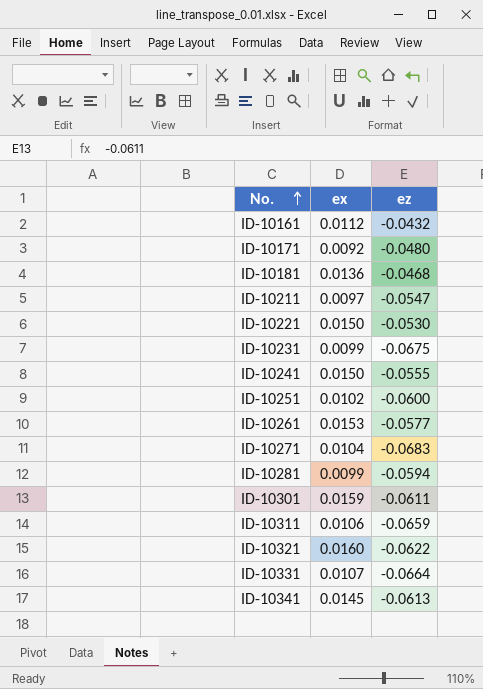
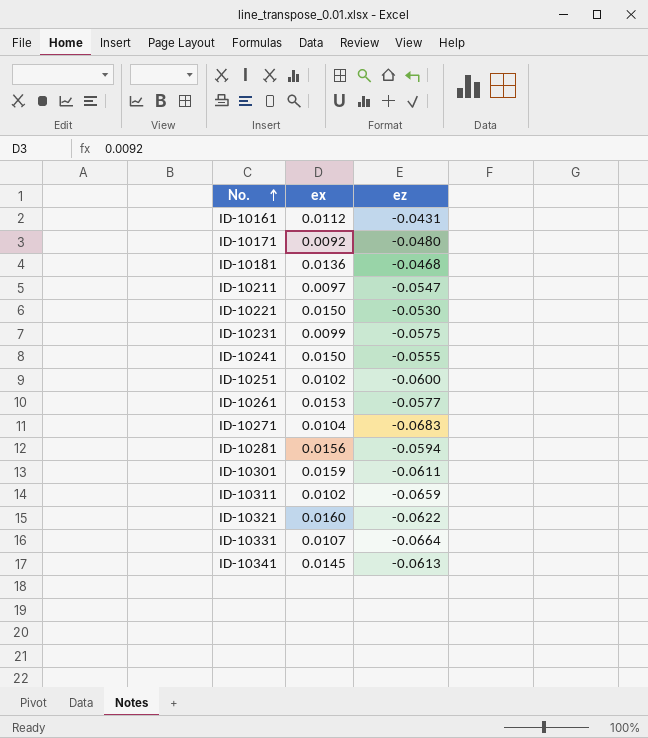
ID-10161 | ez: -0.0432 -> -0.0431
ID-10231 | ez: -0.0675 -> -0.0575
ID-10281 | ex: 0.0099 -> 0.0156
ID-10311 | ex: 0.0106 -> 0.0102

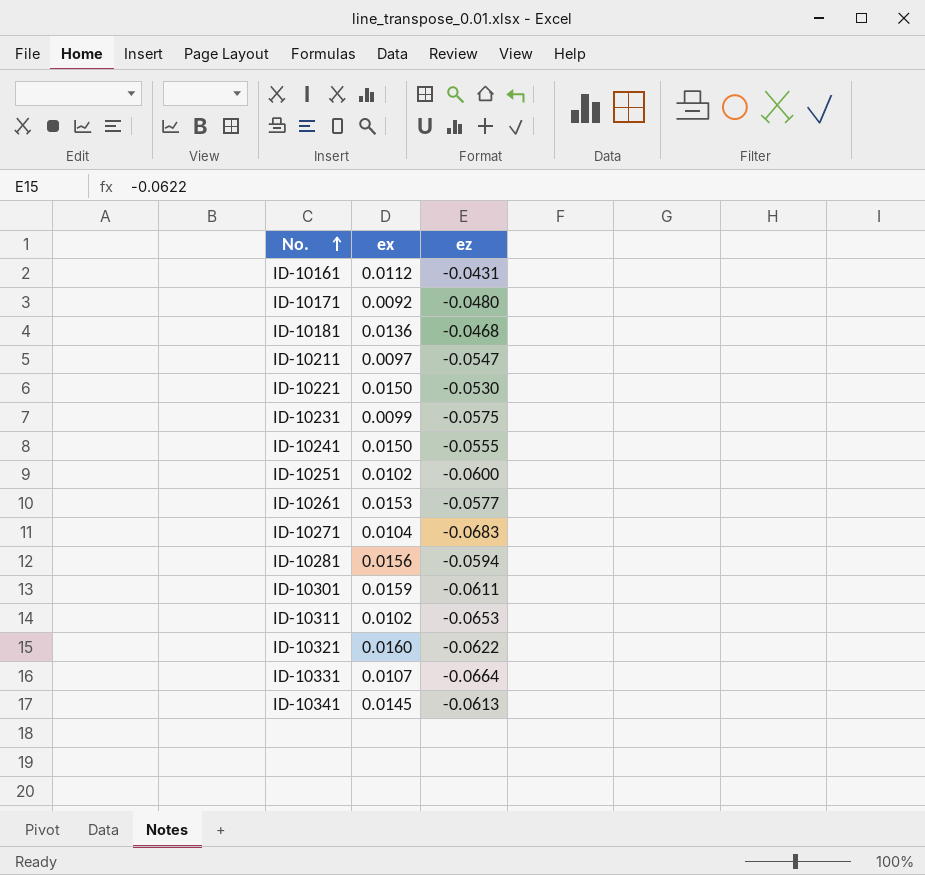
ID-10311 | ez: -0.0659 -> -0.0653

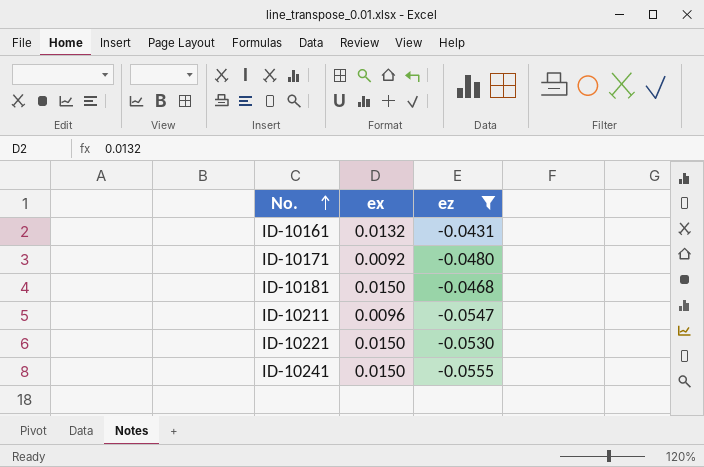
filter: none -> ez >= -0.0555
ID-10161 | ex: 0.0112 -> 0.0132
ID-10181 | ex: 0.0136 -> 0.0150
ID-10211 | ex: 0.0097 -> 0.0096

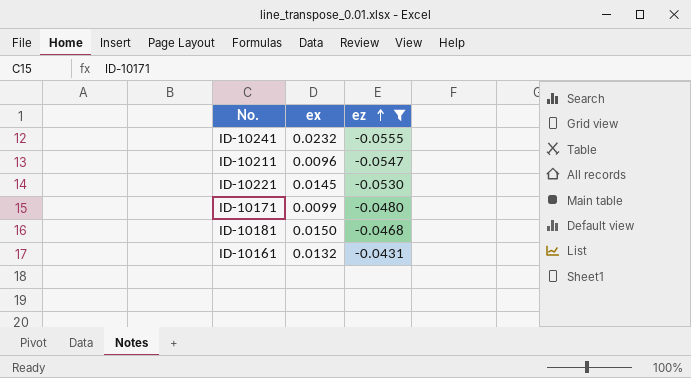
row order: No. ascending -> ez ascending
ID-10241 | ex: 0.0150 -> 0.0232
ID-10221 | ex: 0.0150 -> 0.0145
ID-10171 | ex: 0.0092 -> 0.0099

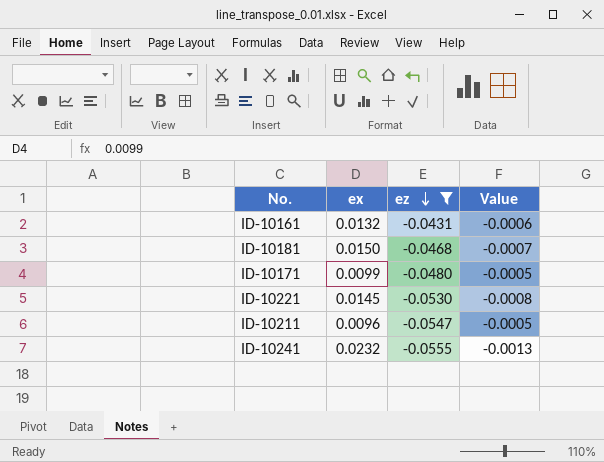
row order: ez ascending -> ez descending
column Value | formula: none -> [ex] * [ez]

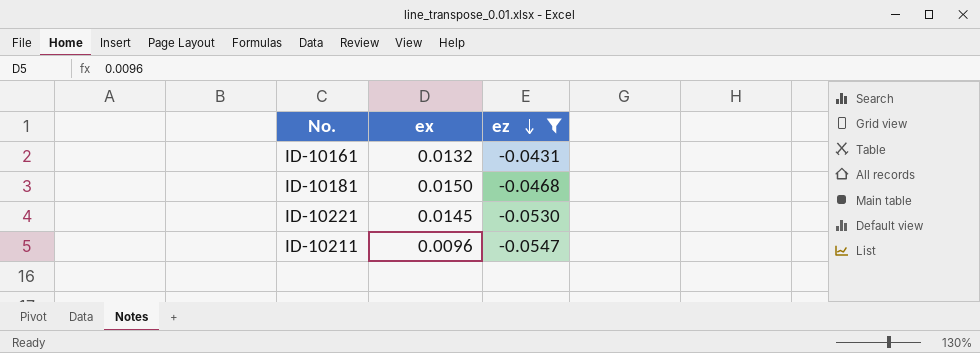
column Value | formula: [ex] * [ez] -> none
row ID-10171: 0.0099 | -0.0480 | -0.0005 -> none
row ID-10241: 0.0232 | -0.0555 | -0.0013 -> none

